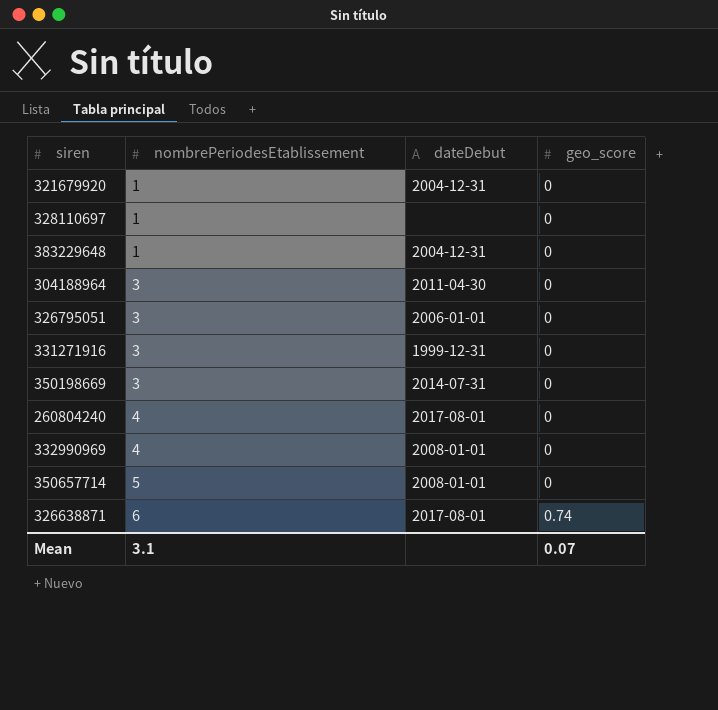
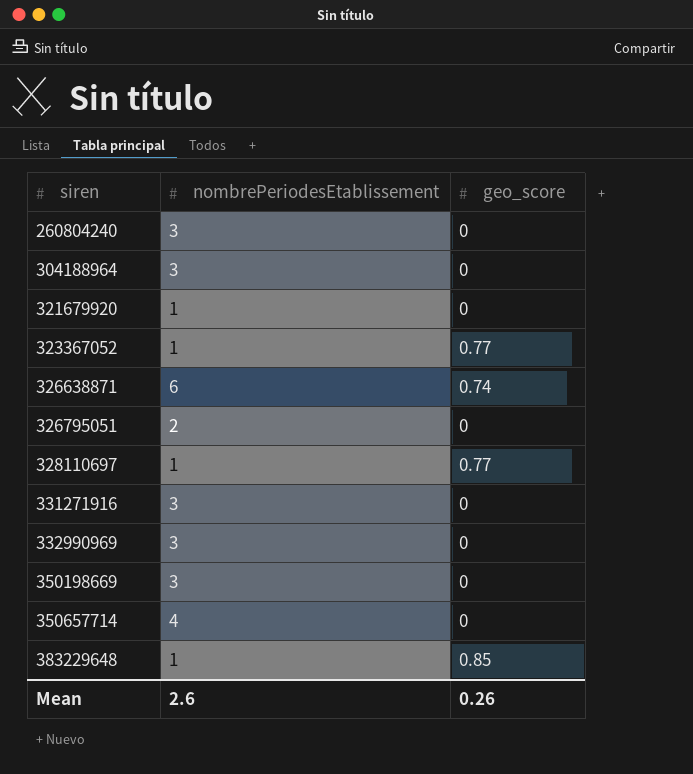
row order: nombrePeriodesEtablissement ascending -> siren ascending
column dateDebut | position: 3 -> none
260804240 | nombrePeriodesEtablissement: 4 -> 3
row 323367052: none -> 1 | 0.77
326795051 | nombrePeriodesEtablissement: 3 -> 2
328110697 | geo_score: 0 -> 0.77
332990969 | nombrePeriodesEtablissement: 4 -> 3
350657714 | nombrePeriodesEtablissement: 5 -> 4
383229648 | geo_score: 0 -> 0.85
Mean | nombrePeriodesEtablissement: 3.1 -> 2.6
Mean | geo_score: 0.07 -> 0.26

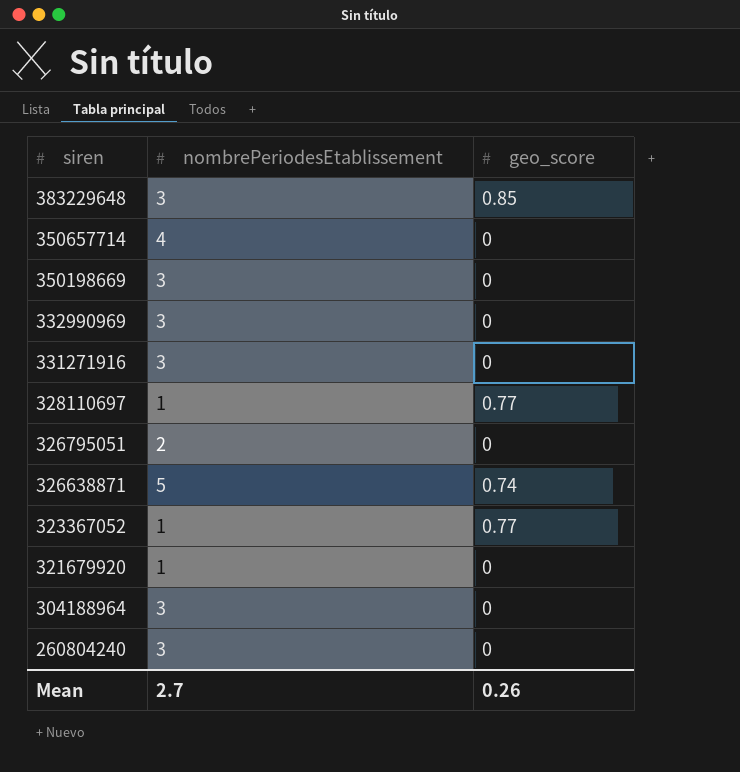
row order: siren ascending -> siren descending
383229648 | nombrePeriodesEtablissement: 1 -> 3
326638871 | nombrePeriodesEtablissement: 6 -> 5
Mean | nombrePeriodesEtablissement: 2.6 -> 2.7

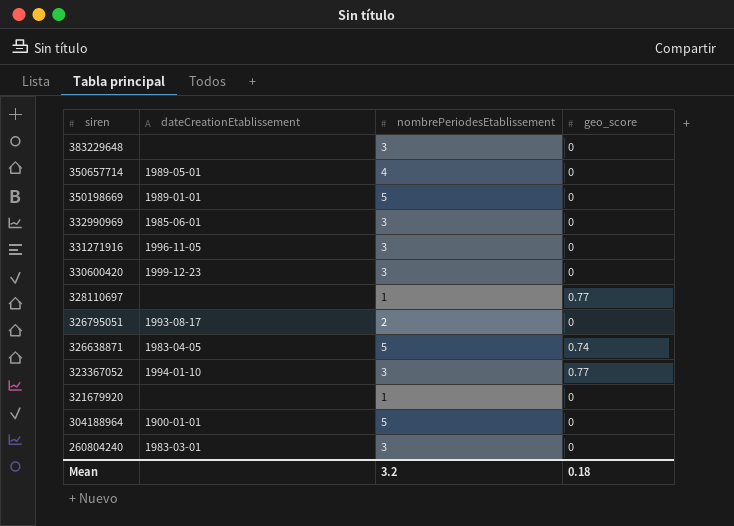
column dateCreationEtablissement | position: none -> 2
383229648 | geo_score: 0.85 -> 0
350198669 | nombrePeriodesEtablissement: 3 -> 5
row 330600420: none -> 1999-12-23 | 3 | 0
323367052 | nombrePeriodesEtablissement: 1 -> 3
304188964 | nombrePeriodesEtablissement: 3 -> 5
Mean | nombrePeriodesEtablissement: 2.7 -> 3.2
Mean | geo_score: 0.26 -> 0.18

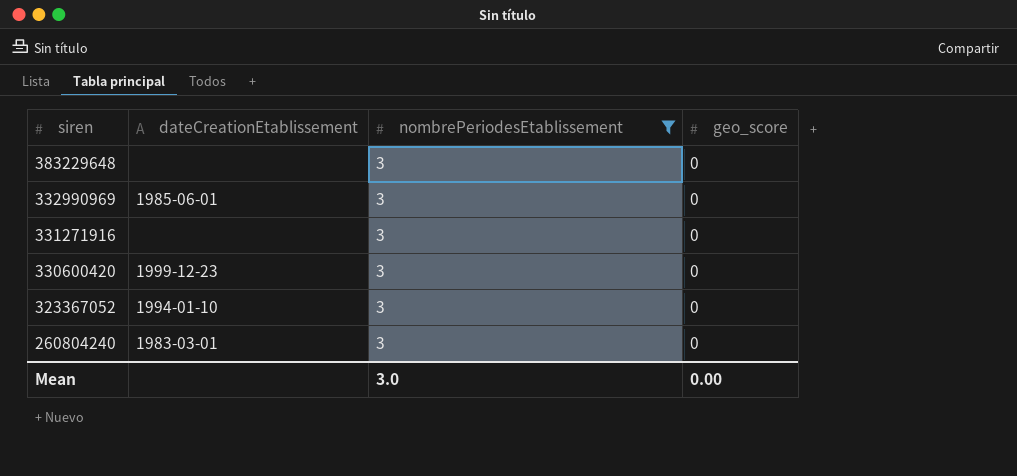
filter: none -> nombrePeriodesEtablissement = 3
331271916 | dateCreationEtablissement: 1996-11-05 -> none
323367052 | geo_score: 0.77 -> 0
Mean | nombrePeriodesEtablissement: 3.2 -> 3.0
Mean | geo_score: 0.18 -> 0.00

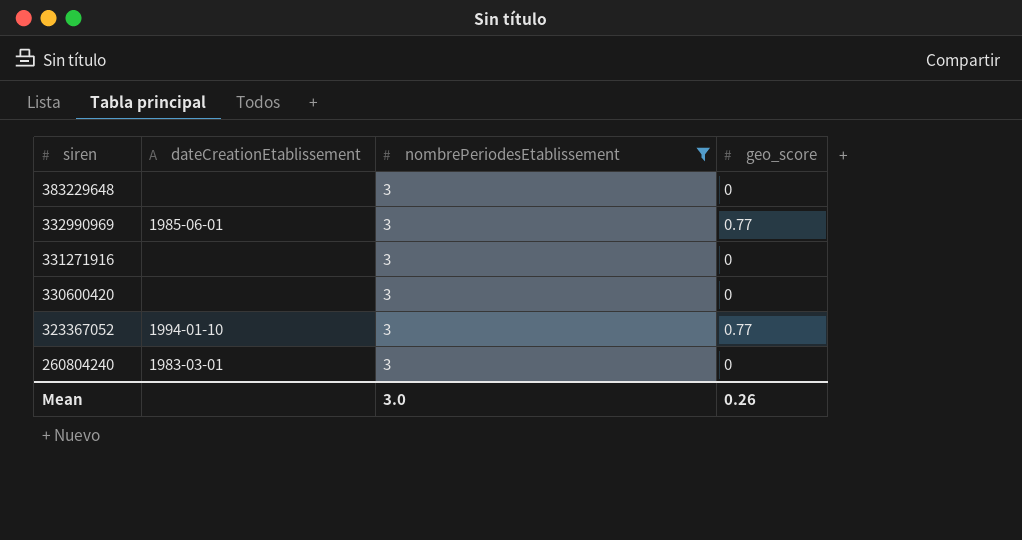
332990969 | geo_score: 0 -> 0.77
330600420 | dateCreationEtablissement: 1999-12-23 -> none
323367052 | geo_score: 0 -> 0.77
Mean | geo_score: 0.00 -> 0.26

